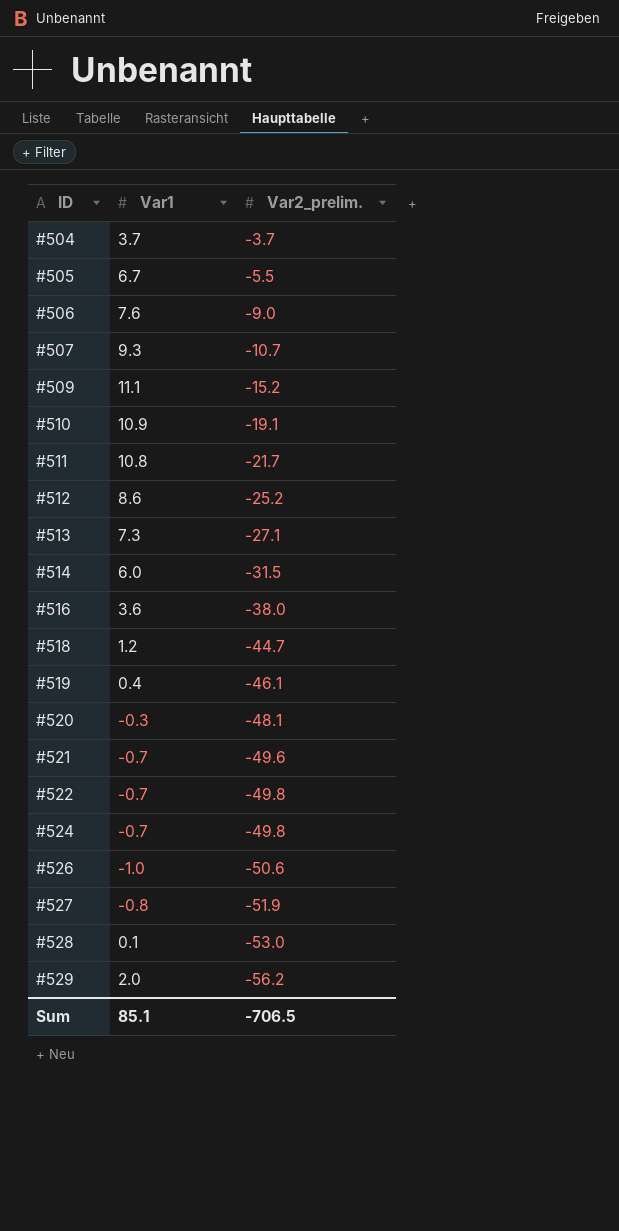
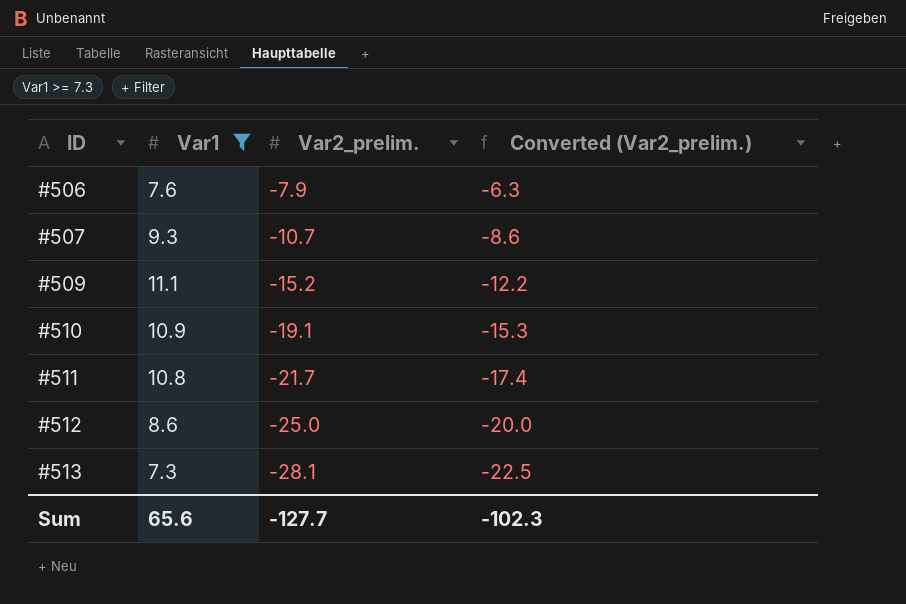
filter: none -> Var1 >= 7.3
column Converted (Var2_prelim.) | formula: none -> [Var2_prelim.] * 0.8
#506 | Var2_prelim.: -9.0 -> -7.9
#512 | Var2_prelim.: -25.2 -> -25.0
#513 | Var2_prelim.: -27.1 -> -28.1
Sum | Var1: 85.1 -> 65.6
Sum | Var2_prelim.: -706.5 -> -127.7

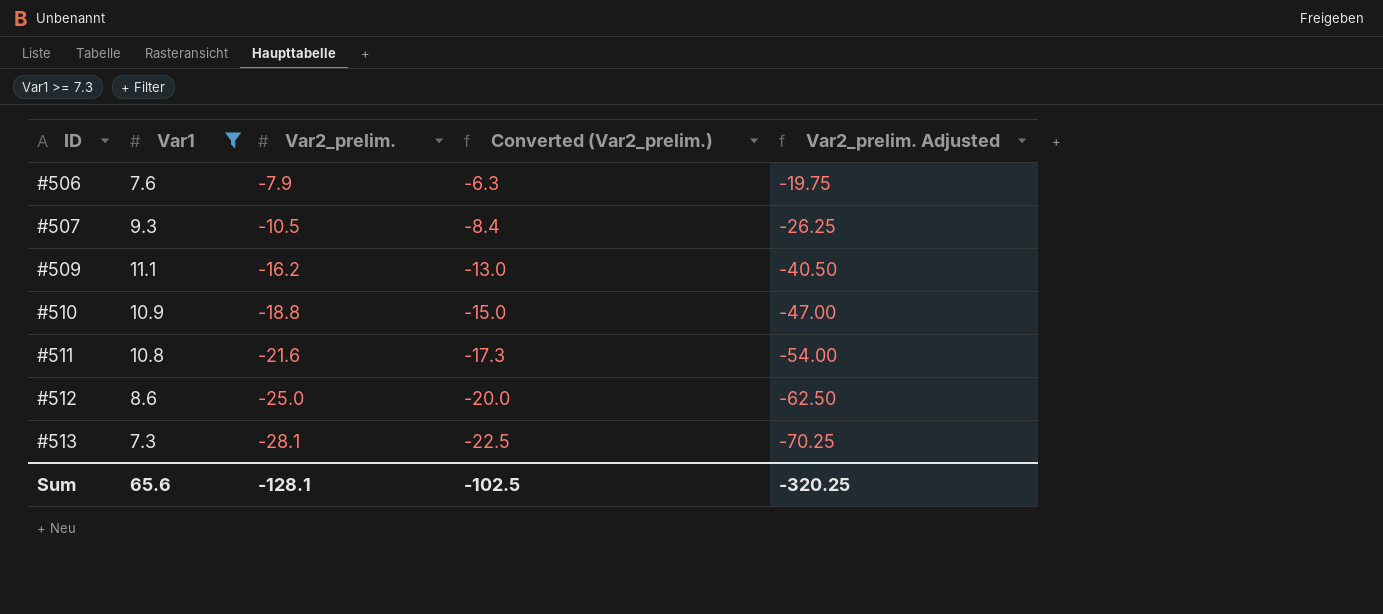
column Var2_prelim. Adjusted | formula: none -> [Var2_prelim.] * 2.5
#507 | Var2_prelim.: -10.7 -> -10.5
#507 | Converted (Var2_prelim.): -8.6 -> -8.4
#509 | Var2_prelim.: -15.2 -> -16.2
#509 | Converted (Var2_prelim.): -12.2 -> -13.0
#510 | Var2_prelim.: -19.1 -> -18.8
#510 | Converted (Var2_prelim.): -15.3 -> -15.0
#511 | Var2_prelim.: -21.7 -> -21.6
#511 | Converted (Var2_prelim.): -17.4 -> -17.3
Sum | Var2_prelim.: -127.7 -> -128.1
Sum | Converted (Var2_prelim.): -102.3 -> -102.5

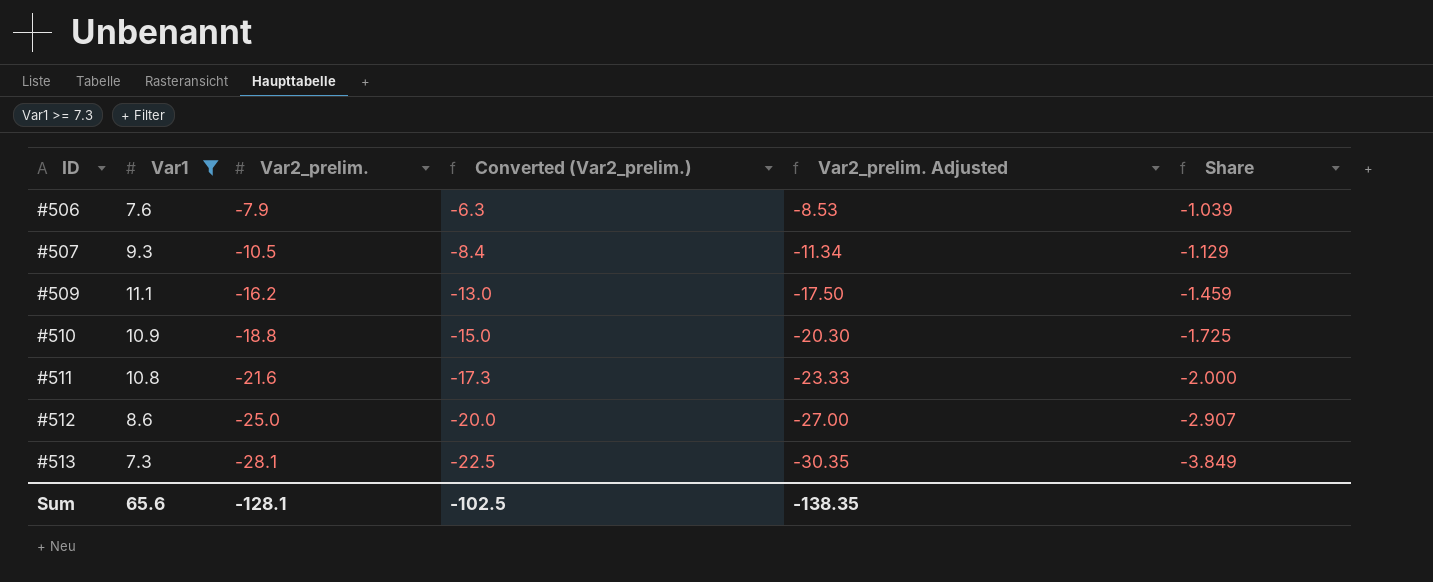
column Var2_prelim. Adjusted | formula: [Var2_prelim.] * 2.5 -> [Var2_prelim.] * 1.08
column Share | formula: none -> [Var2_prelim.] / [Var1]
Sum | Var2_prelim. Adjusted: -320.25 -> -138.35

